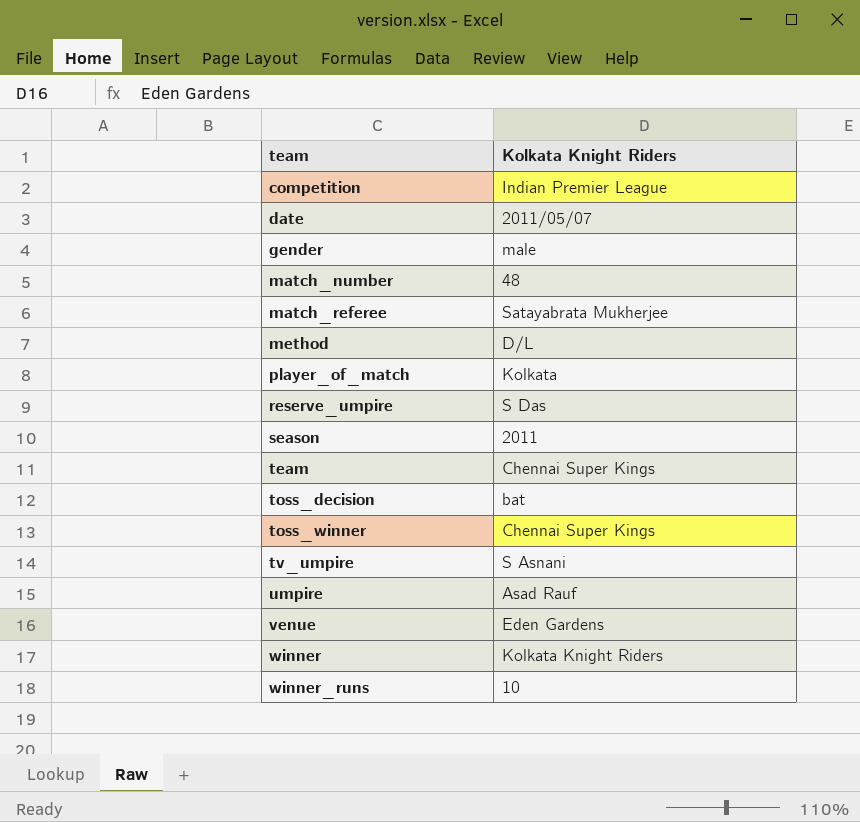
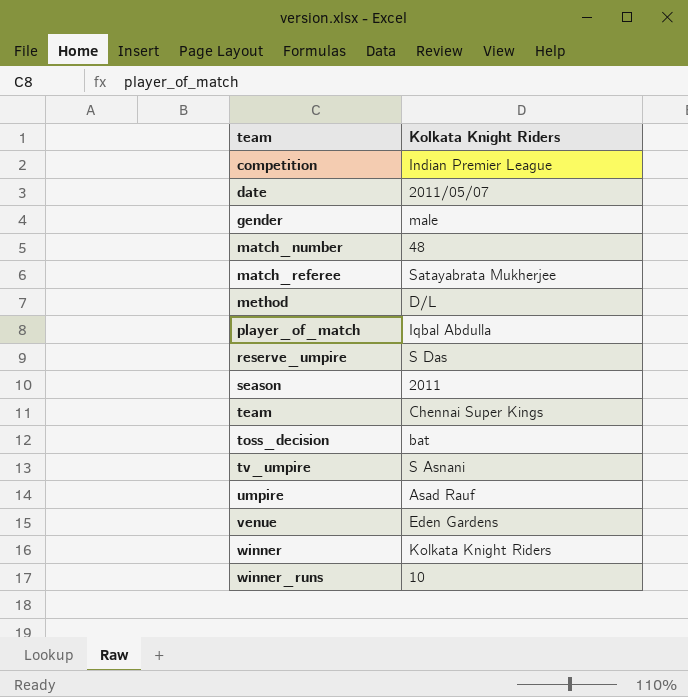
row toss_winner: Chennai Super Kings -> none
player_of_match | Kolkata Knight Riders: Kolkata -> Iqbal Abdulla

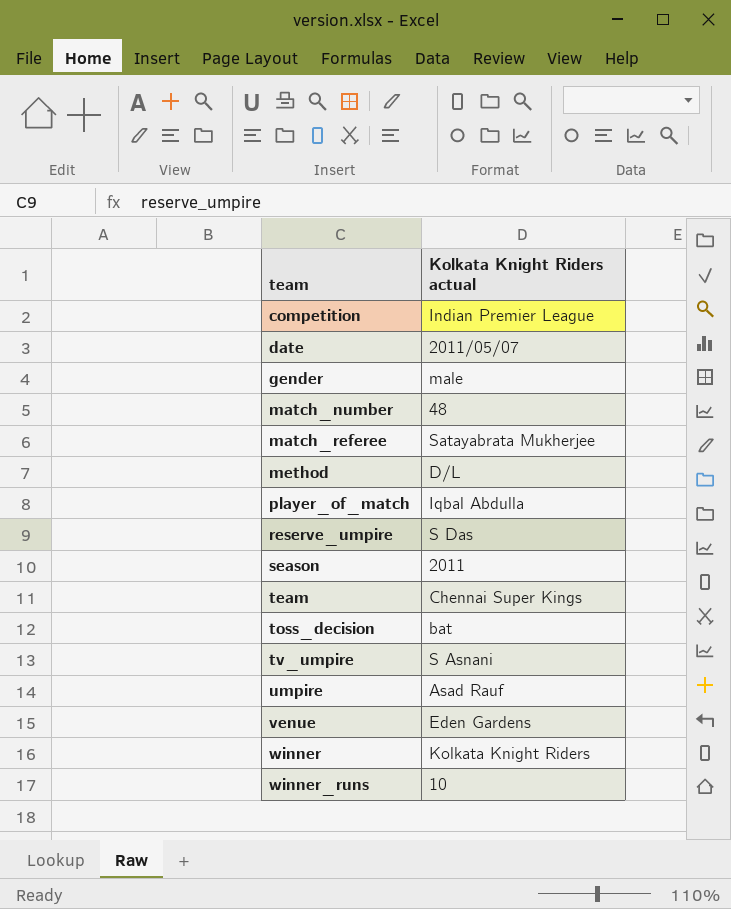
column name: Kolkata Knight Riders -> Kolkata Knight Riders actual

